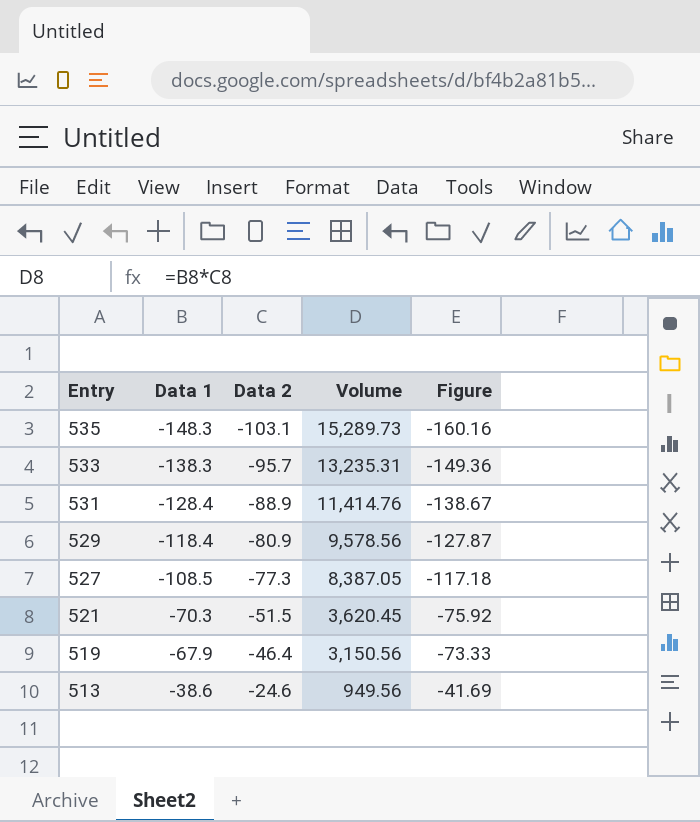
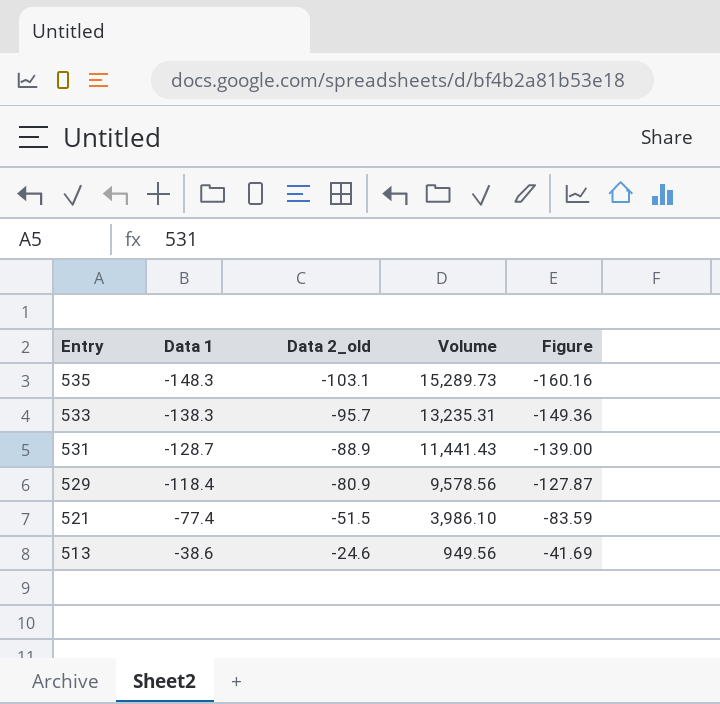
column name: Data 2 -> Data 2_old
row 527: -108.5 | -77.3 | 8,387.05 | -117.18 -> none
row 519: -67.9 | -46.4 | 3,150.56 | -73.33 -> none
531 | Data 1: -128.4 -> -128.7
531 | Volume: 11,414.76 -> 11,441.43
531 | Figure: -138.67 -> -139.00
521 | Data 1: -70.3 -> -77.4
521 | Volume: 3,620.45 -> 3,986.10
521 | Figure: -75.92 -> -83.59

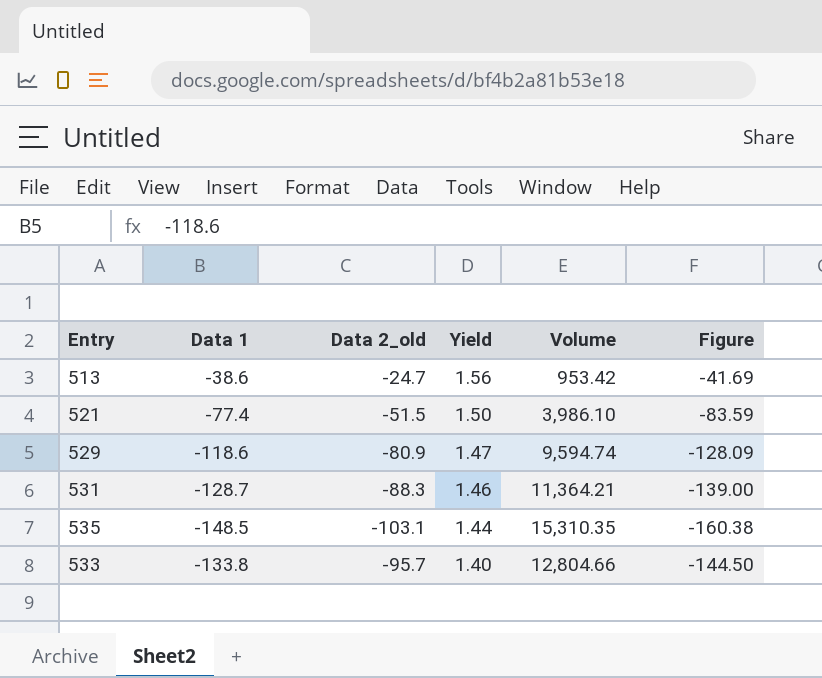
row order: Entry descending -> Yield descending
column Yield | formula: none -> [Data 1] / [Data 2_old]
513 | Data 2_old: -24.6 -> -24.7
513 | Volume: 949.56 -> 953.42
529 | Data 1: -118.4 -> -118.6
529 | Volume: 9,578.56 -> 9,594.74
529 | Figure: -127.87 -> -128.09
531 | Data 2_old: -88.9 -> -88.3
531 | Volume: 11,441.43 -> 11,364.21
535 | Data 1: -148.3 -> -148.5
535 | Volume: 15,289.73 -> 15,310.35
535 | Figure: -160.16 -> -160.38
533 | Data 1: -138.3 -> -133.8
533 | Volume: 13,235.31 -> 12,804.66
533 | Figure: -149.36 -> -144.50

